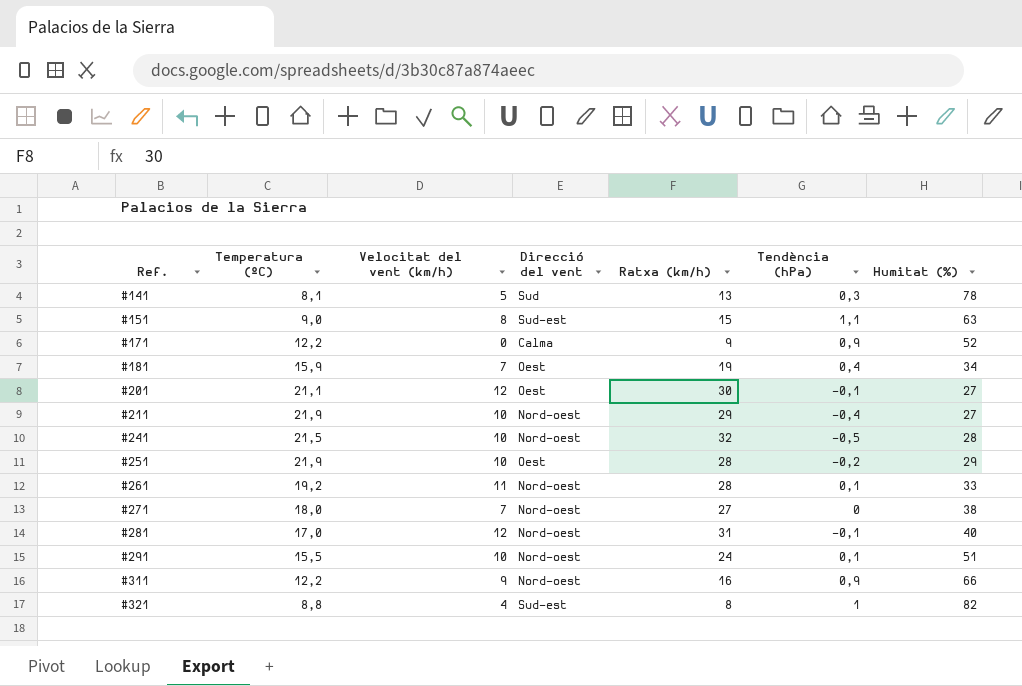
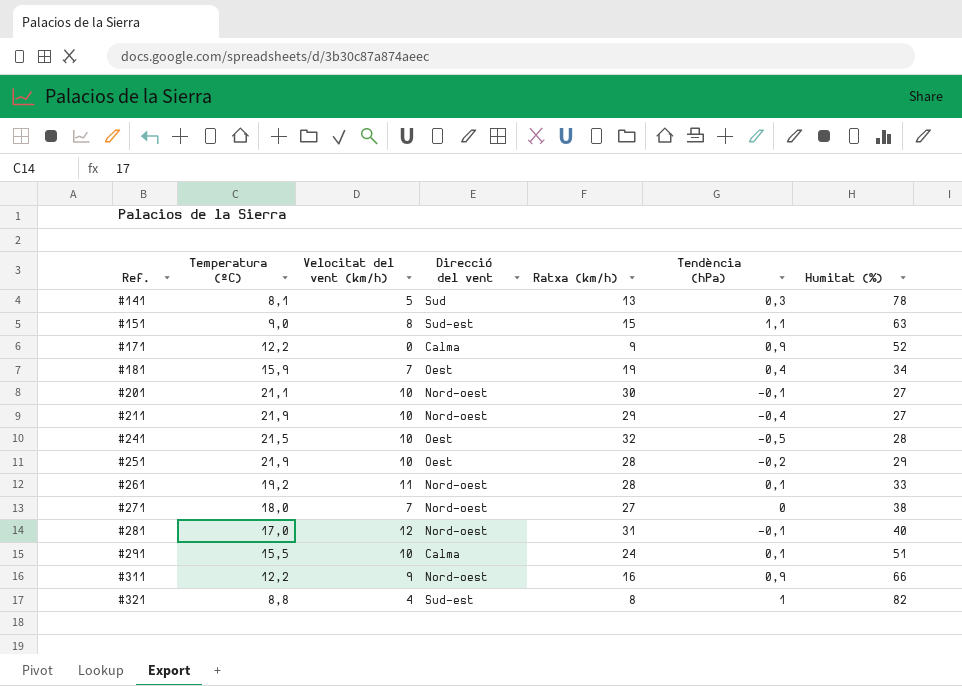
#201 | Velocitat del vent (km/h): 12 -> 10
#201 | Direcció del vent: Oest -> Nord-oest
#241 | Direcció del vent: Nord-oest -> Oest
#291 | Direcció del vent: Nord-oest -> Calma

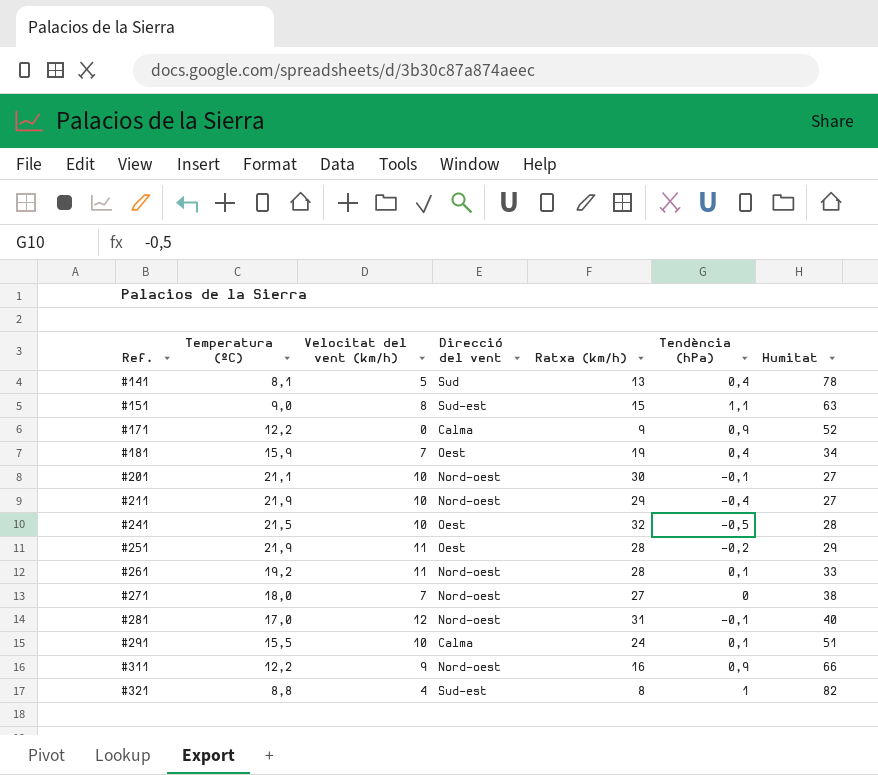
column name: Humitat (%) -> Humitat
#141 | Tendència (hPa): 0,3 -> 0,4
#251 | Velocitat del vent (km/h): 10 -> 11

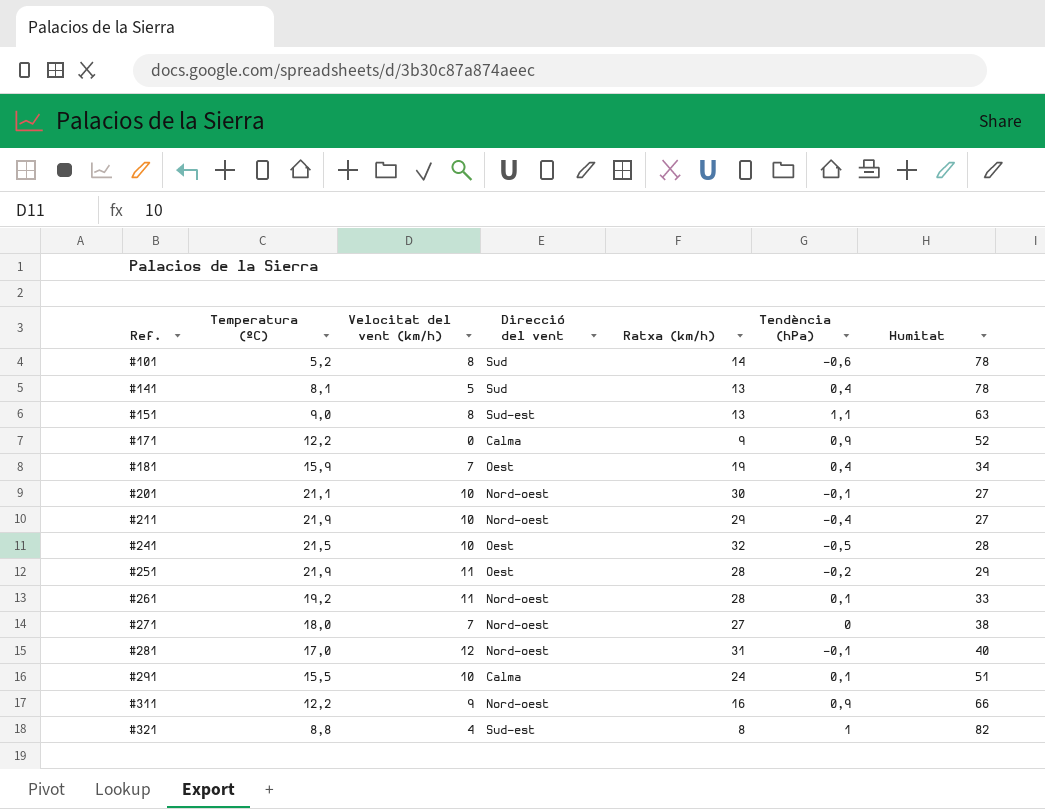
row #101: none -> 5,2 | 8 | Sud | 14 | -0,6 | 78
#151 | Ratxa (km/h): 15 -> 13

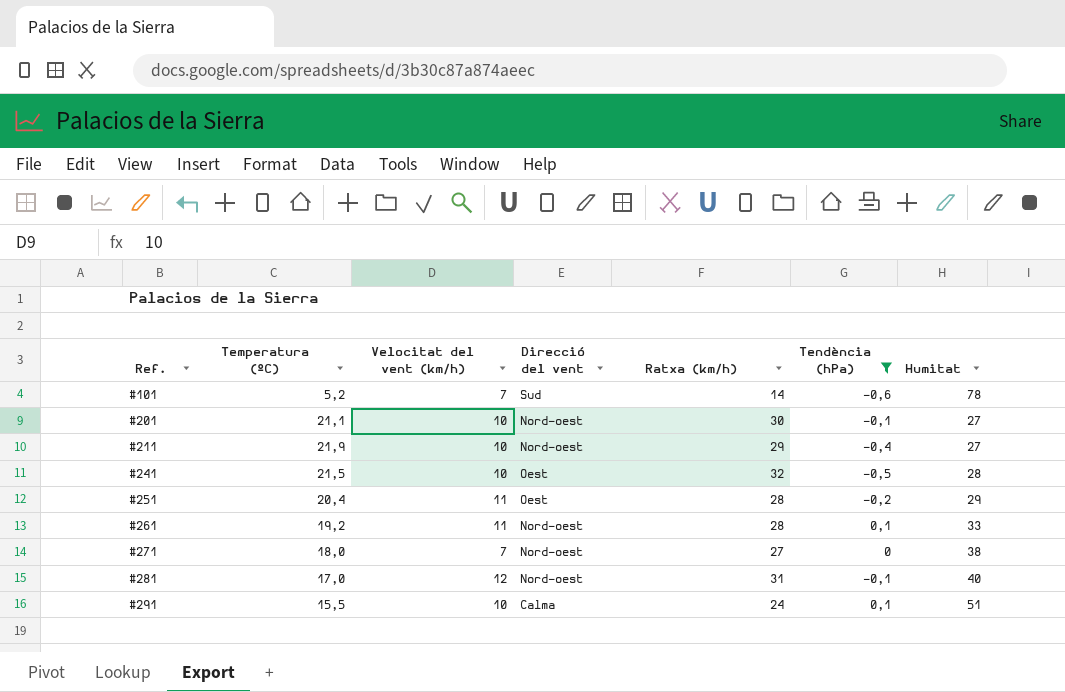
filter: none -> Tendència (hPa) <= 0,1
#101 | Velocitat del vent (km/h): 8 -> 7
#251 | Temperatura (ºC): 21,9 -> 20,4

